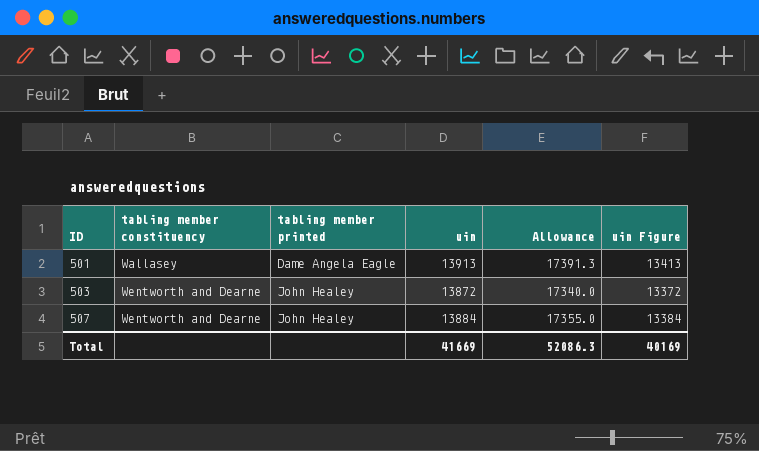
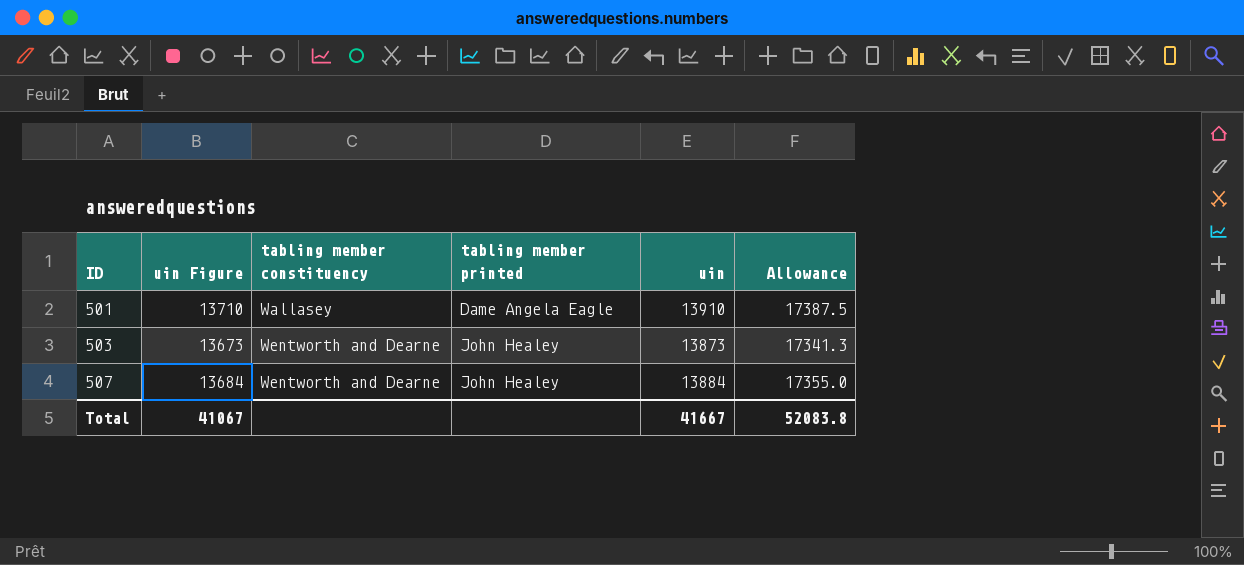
column uin Figure | formula: [uin] - 500 -> [uin] - 200
column uin Figure | position: 6 -> 2
501 | uin: 13913 -> 13910
501 | Allowance: 17391.3 -> 17387.5
503 | uin: 13872 -> 13873
503 | Allowance: 17340.0 -> 17341.3
Total | uin Figure: 40169 -> 41067
Total | uin: 41669 -> 41667
Total | Allowance: 52086.3 -> 52083.8

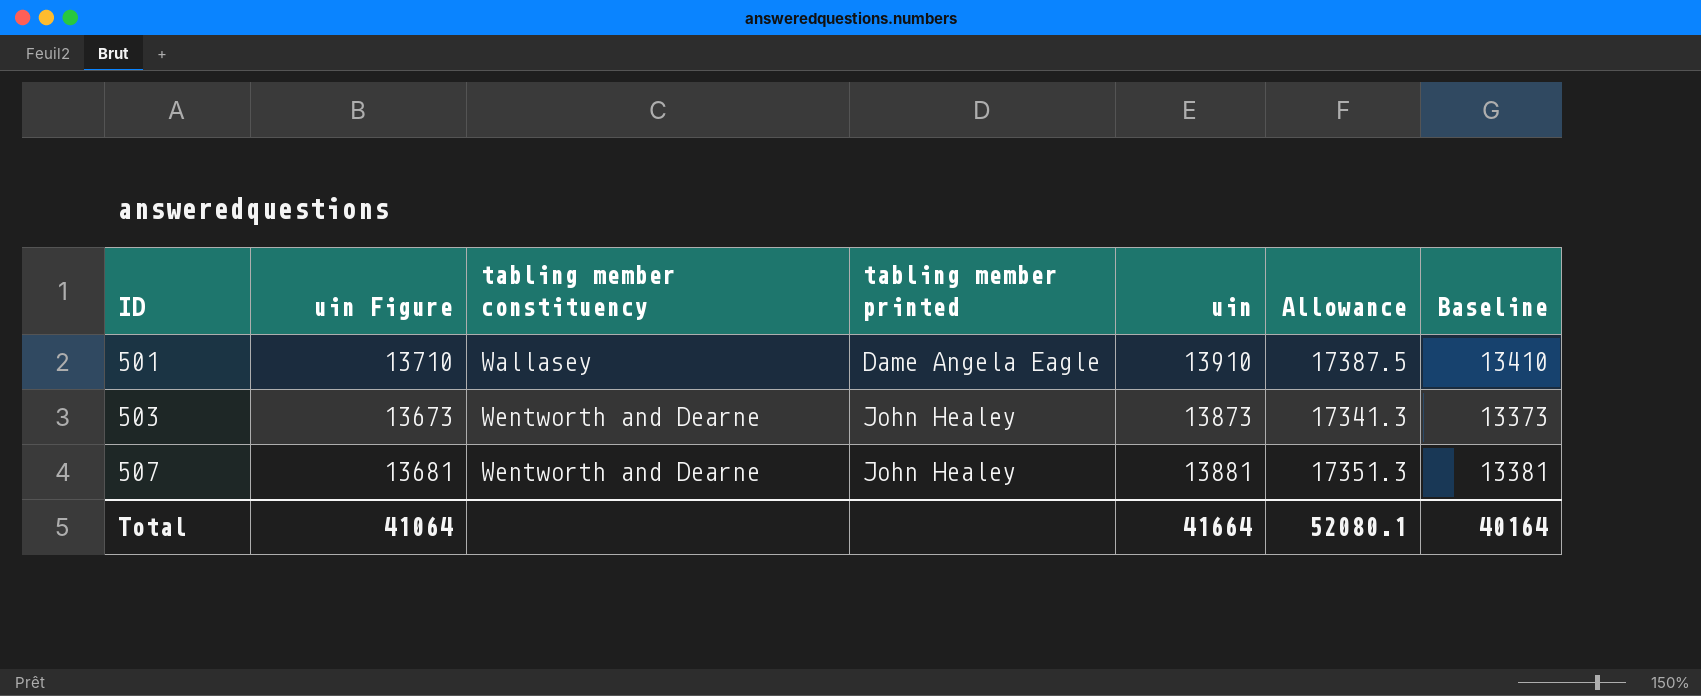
column Baseline | formula: none -> [uin] - 500
507 | uin Figure: 13684 -> 13681
507 | uin: 13884 -> 13881
507 | Allowance: 17355.0 -> 17351.3
Total | uin Figure: 41067 -> 41064
Total | uin: 41667 -> 41664
Total | Allowance: 52083.8 -> 52080.1

